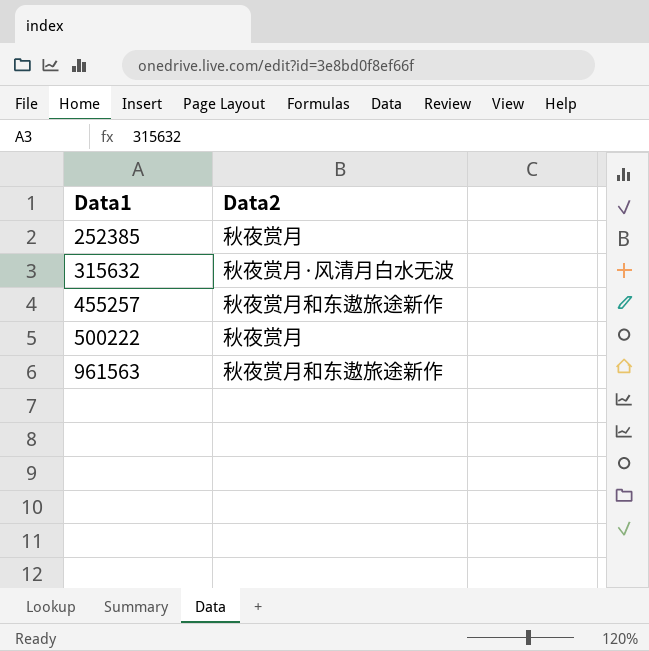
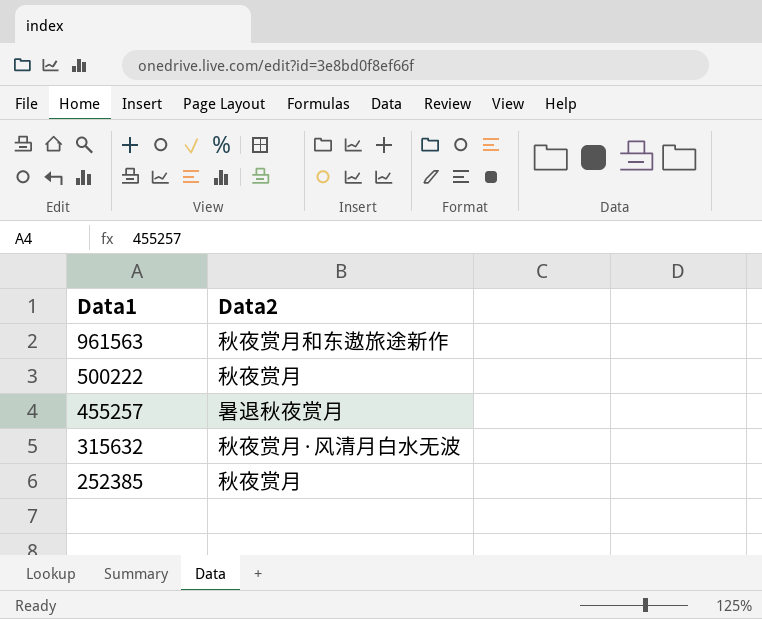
row order: Data1 ascending -> Data1 descending
455257 | Data2: 秋夜赏月和东遨旅途新作 -> 暑退秋夜赏月

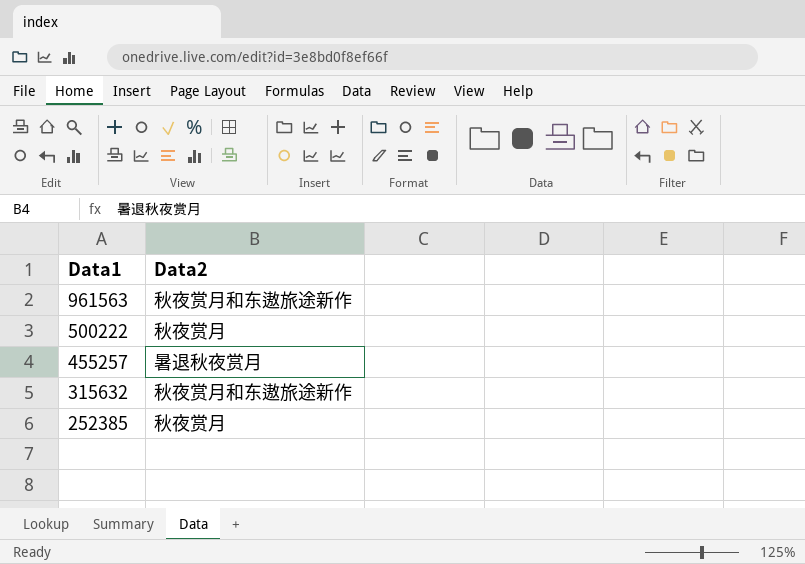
315632 | Data2: 秋夜赏月·风清月白水无波 -> 秋夜赏月和东遨旅途新作

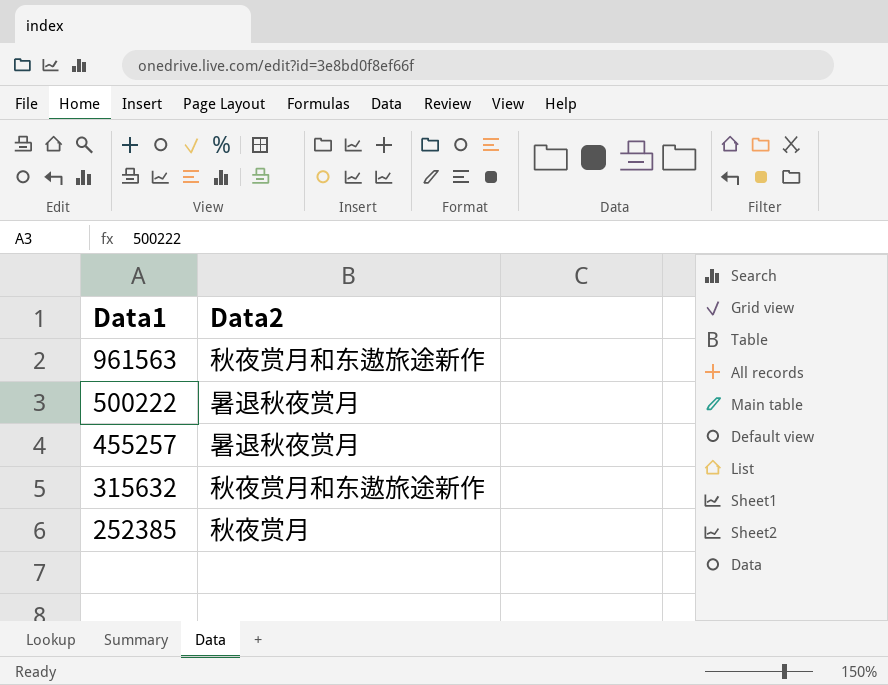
500222 | Data2: 秋夜赏月 -> 暑退秋夜赏月

